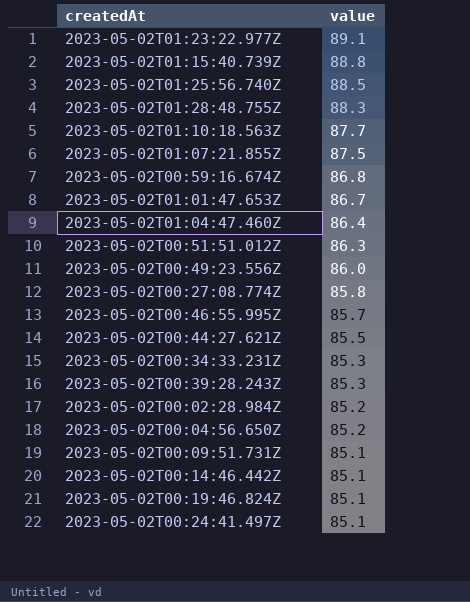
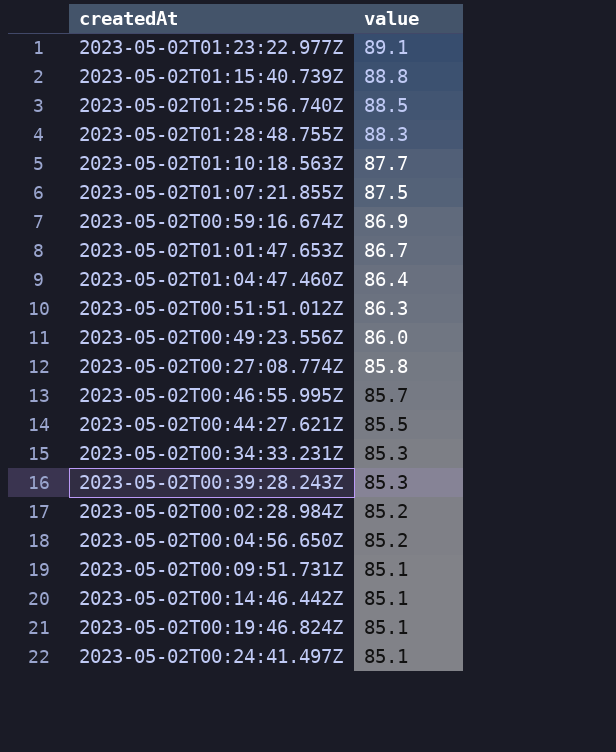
2023-05-02T00:59:16.674Z | value: 86.8 -> 86.9

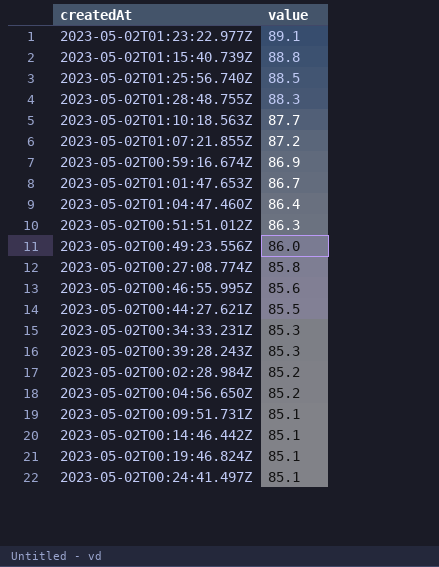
2023-05-02T01:07:21.855Z | value: 87.5 -> 87.2
2023-05-02T00:46:55.995Z | value: 85.7 -> 85.6

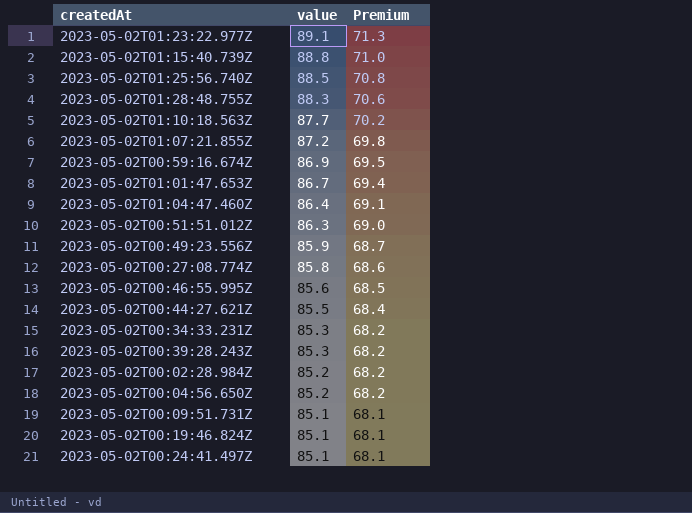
column Premium | formula: none -> [value] * 0.8
row 2023-05-02T00:14:46.442Z: 85.1 -> none
2023-05-02T00:49:23.556Z | value: 86.0 -> 85.9

